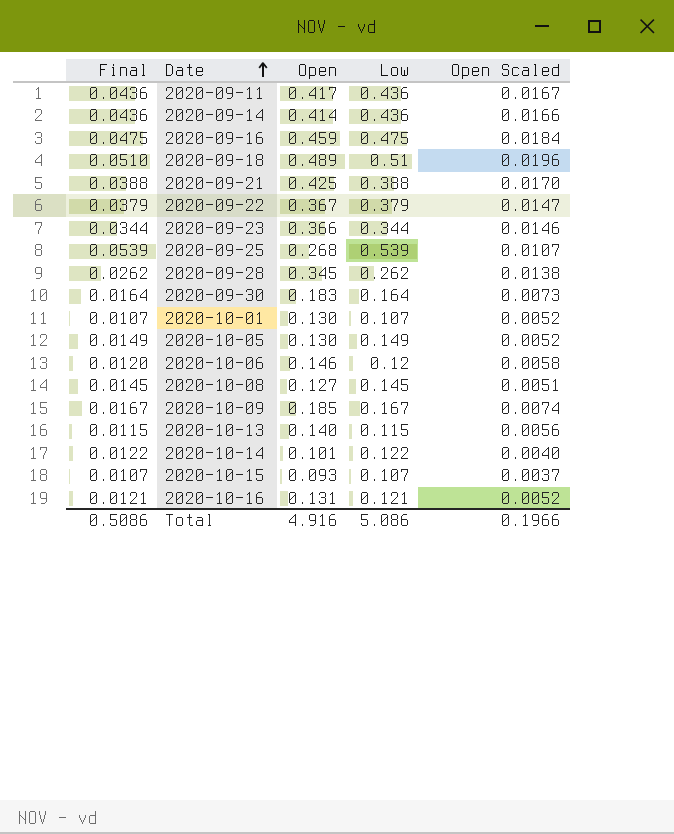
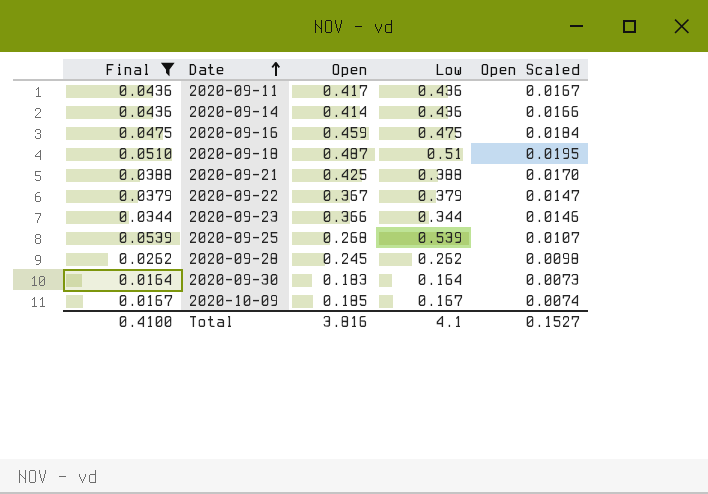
filter: none -> Final >= 0.0164
2020-09-18 | Open: 0.489 -> 0.487
2020-09-18 | Open Scaled: 0.0196 -> 0.0195
2020-09-28 | Open: 0.345 -> 0.245
2020-09-28 | Open Scaled: 0.0138 -> 0.0098
Total | Final: 0.5086 -> 0.4100
Total | Open: 4.916 -> 3.816
Total | Low: 5.086 -> 4.1
Total | Open Scaled: 0.1966 -> 0.1527

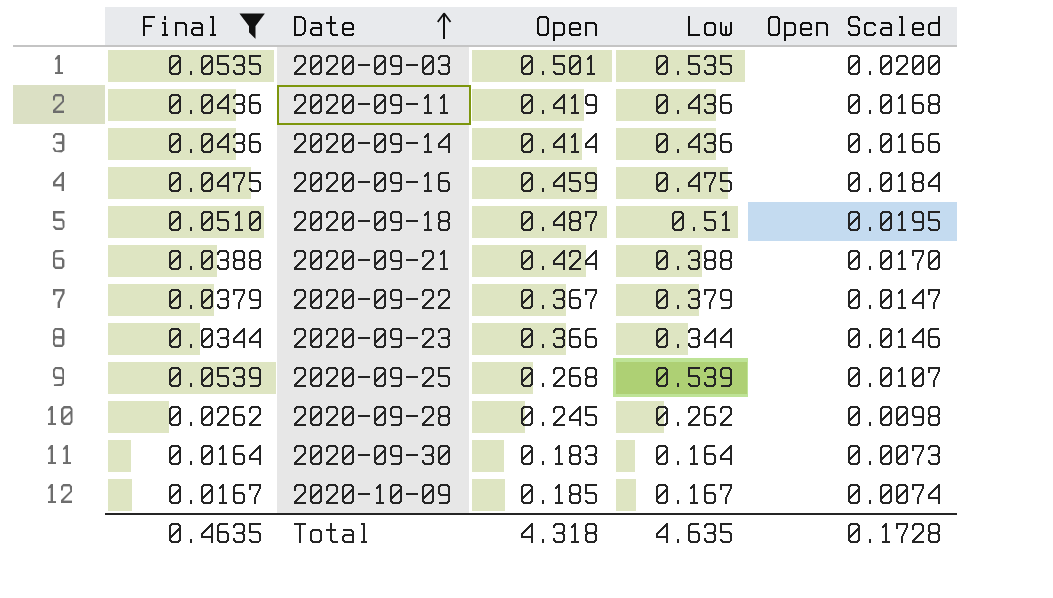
row 2020-09-03: none -> 0.0535 | 0.501 | 0.535 | 0.0200
2020-09-11 | Open: 0.417 -> 0.419
2020-09-11 | Open Scaled: 0.0167 -> 0.0168
2020-09-21 | Open: 0.425 -> 0.424
Total | Final: 0.4100 -> 0.4635
Total | Open: 3.816 -> 4.318
Total | Low: 4.1 -> 4.635
Total | Open Scaled: 0.1527 -> 0.1728

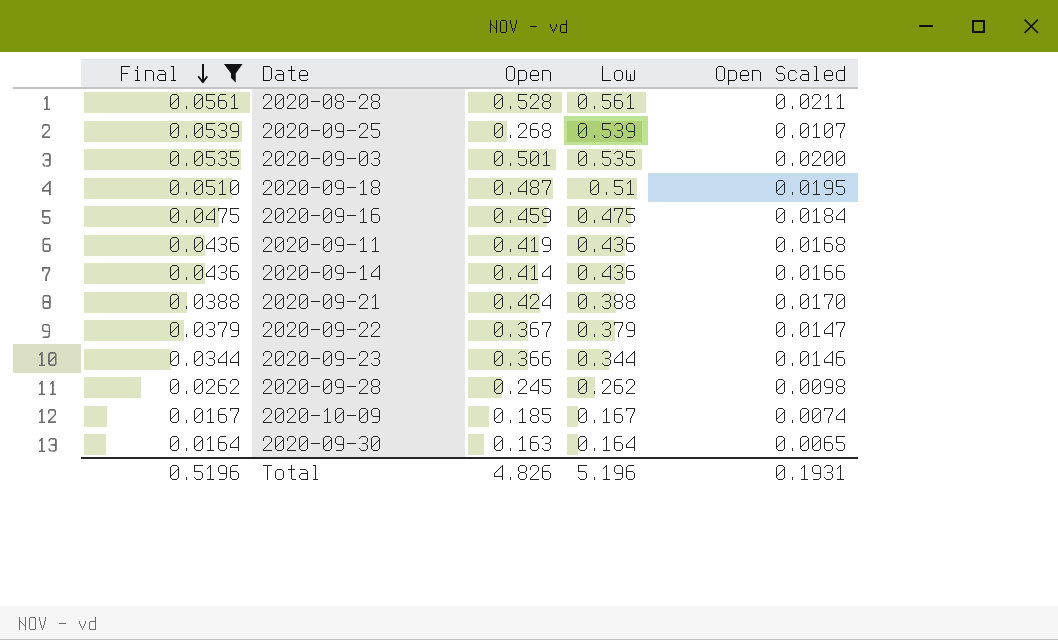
row order: Date ascending -> Final descending
row 2020-08-28: none -> 0.0561 | 0.528 | 0.561 | 0.0211
2020-09-30 | Open: 0.183 -> 0.163
2020-09-30 | Open Scaled: 0.0073 -> 0.0065
Total | Final: 0.4635 -> 0.5196
Total | Open: 4.318 -> 4.826
Total | Low: 4.635 -> 5.196
Total | Open Scaled: 0.1728 -> 0.1931

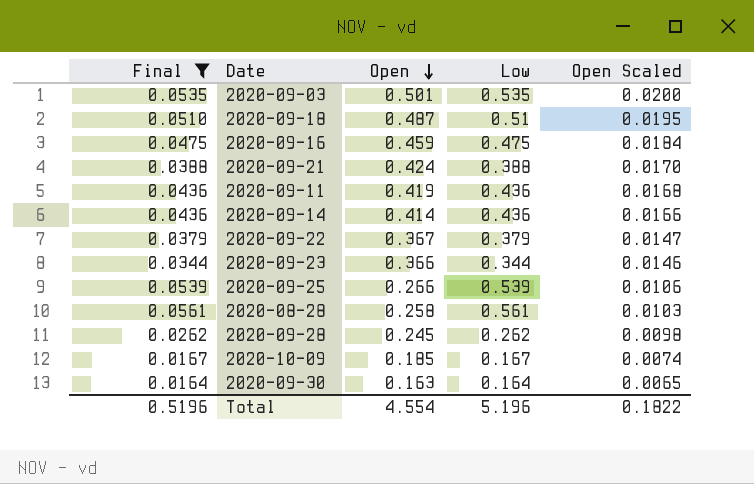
row order: Final descending -> Open descending
2020-09-25 | Open: 0.268 -> 0.266
2020-09-25 | Open Scaled: 0.0107 -> 0.0106
2020-08-28 | Open: 0.528 -> 0.258
2020-08-28 | Open Scaled: 0.0211 -> 0.0103
Total | Open: 4.826 -> 4.554
Total | Open Scaled: 0.1931 -> 0.1822

